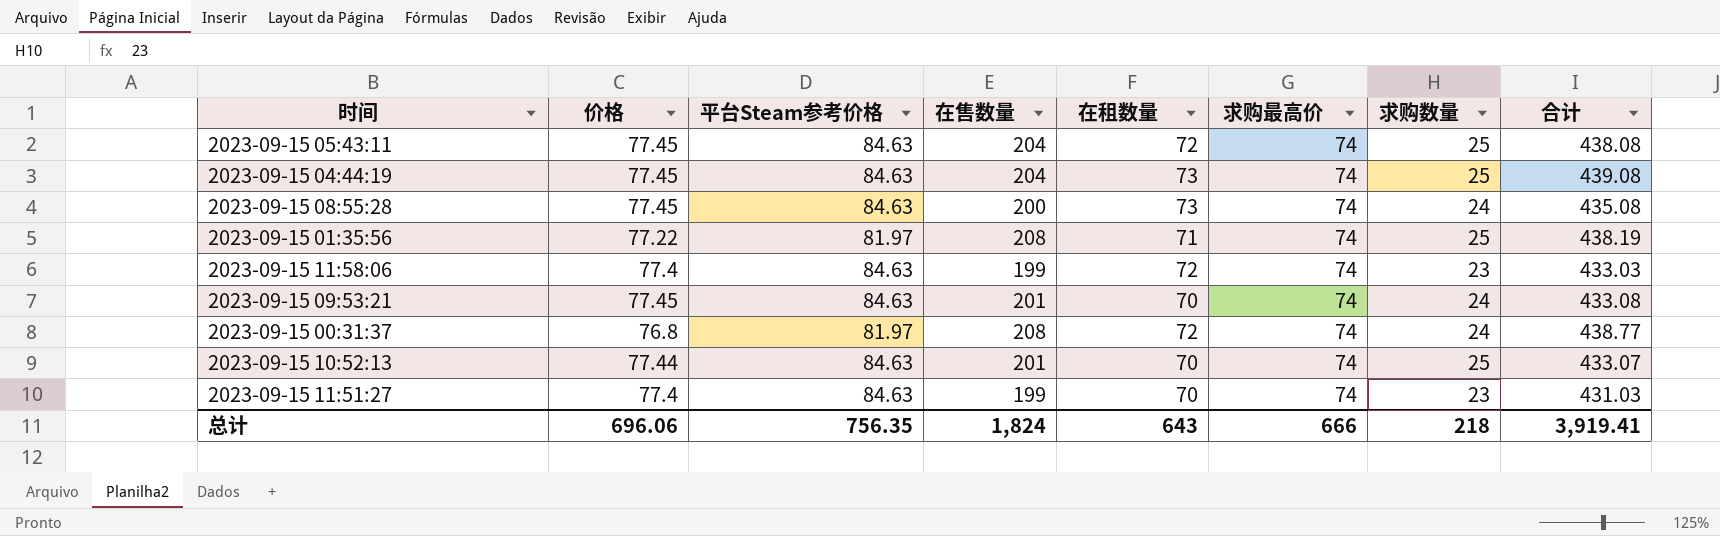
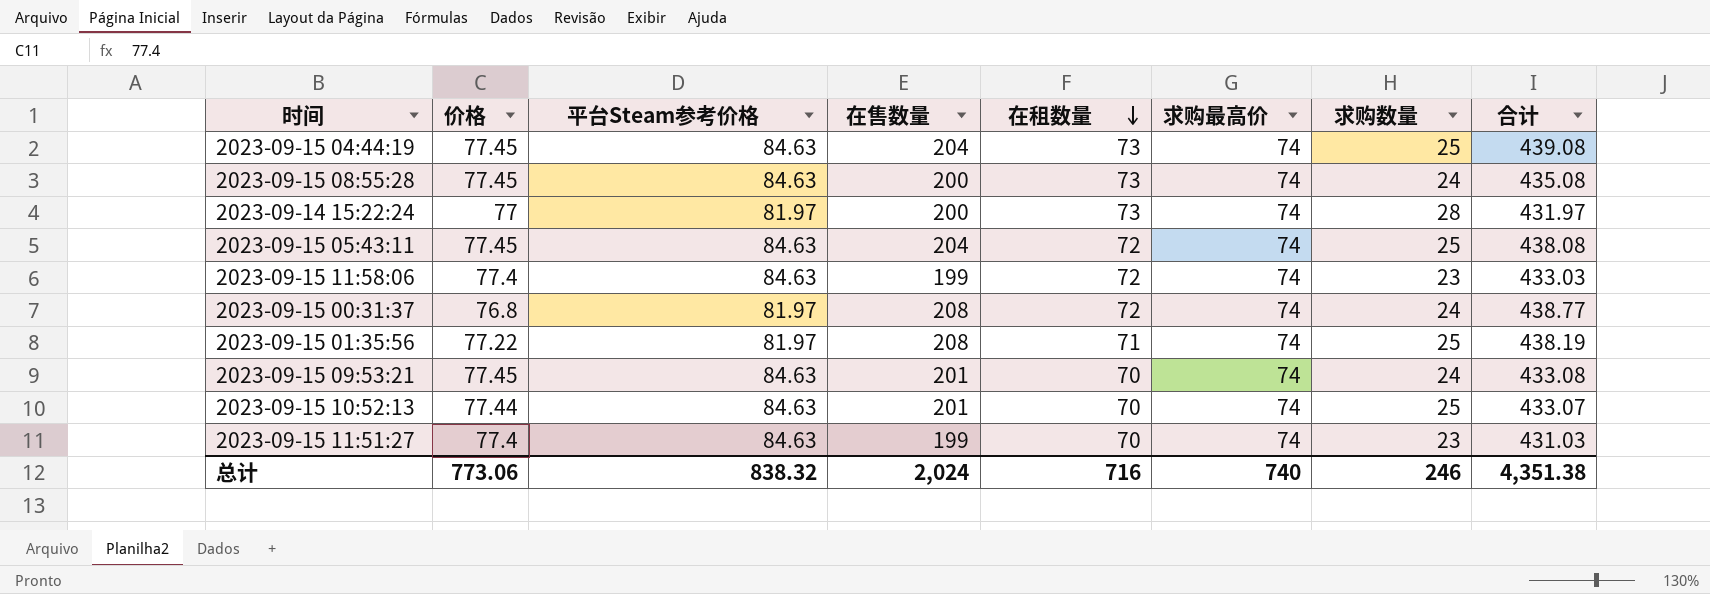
row order: none -> 在租数量 descending
row 2023-09-14 15:22:24: none -> 77 | 81.97 | 200 | 73 | 74 | 28 | 431.97
总计 | 价格: 696.06 -> 773.06
总计 | 平台Steam参考价格: 756.35 -> 838.32
总计 | 在售数量: 1,824 -> 2,024
总计 | 在租数量: 643 -> 716
总计 | 求购最高价: 666 -> 740
总计 | 求购数量: 218 -> 246
总计 | 合计: 3,919.41 -> 4,351.38

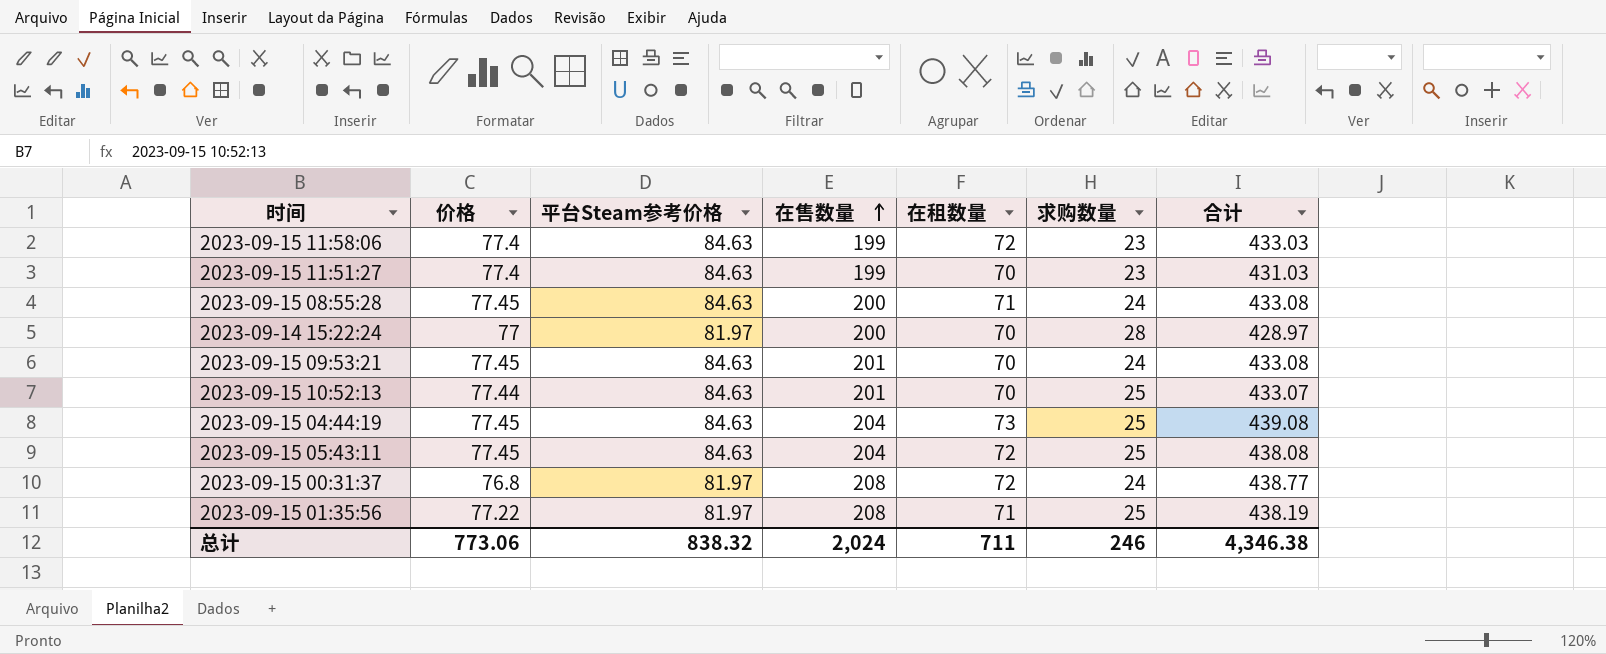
row order: 在租数量 descending -> 在售数量 ascending
column 求购最高价 | position: 6 -> none
2023-09-15 08:55:28 | 在租数量: 73 -> 71
2023-09-15 08:55:28 | 合计: 435.08 -> 433.08
2023-09-14 15:22:24 | 在租数量: 73 -> 70
2023-09-14 15:22:24 | 合计: 431.97 -> 428.97
总计 | 在租数量: 716 -> 711
总计 | 合计: 4,351.38 -> 4,346.38

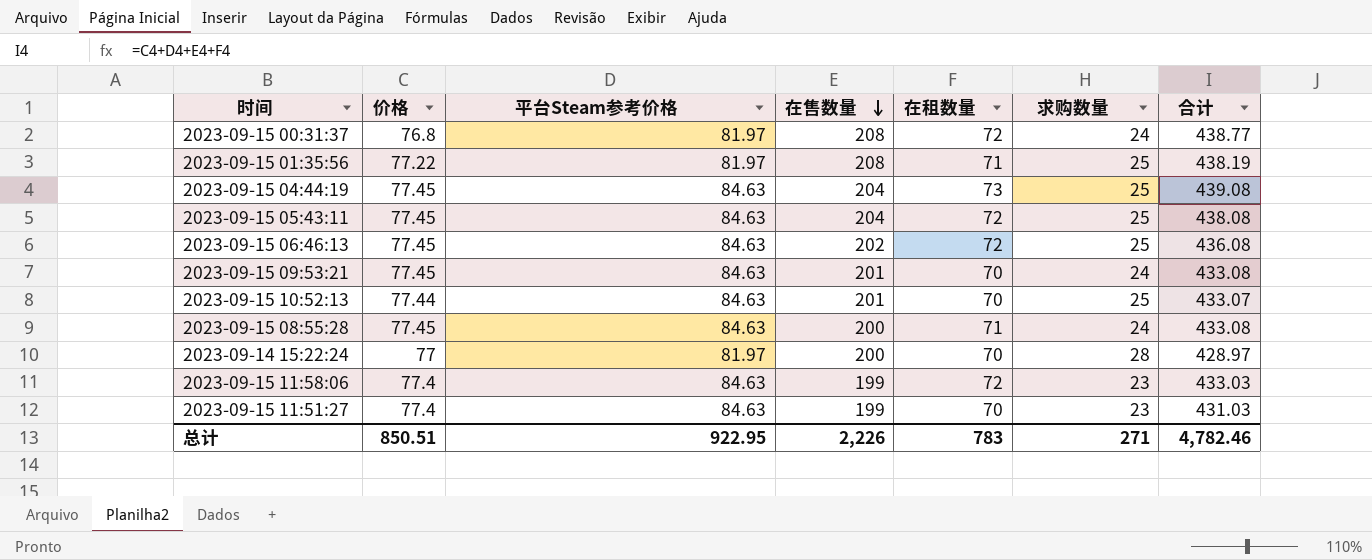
row order: 在售数量 ascending -> 在售数量 descending
row 2023-09-15 06:46:13: none -> 77.45 | 84.63 | 202 | 72 | 25 | 436.08
总计 | 价格: 773.06 -> 850.51
总计 | 平台Steam参考价格: 838.32 -> 922.95
总计 | 在售数量: 2,024 -> 2,226
总计 | 在租数量: 711 -> 783
总计 | 求购数量: 246 -> 271
总计 | 合计: 4,346.38 -> 4,782.46

